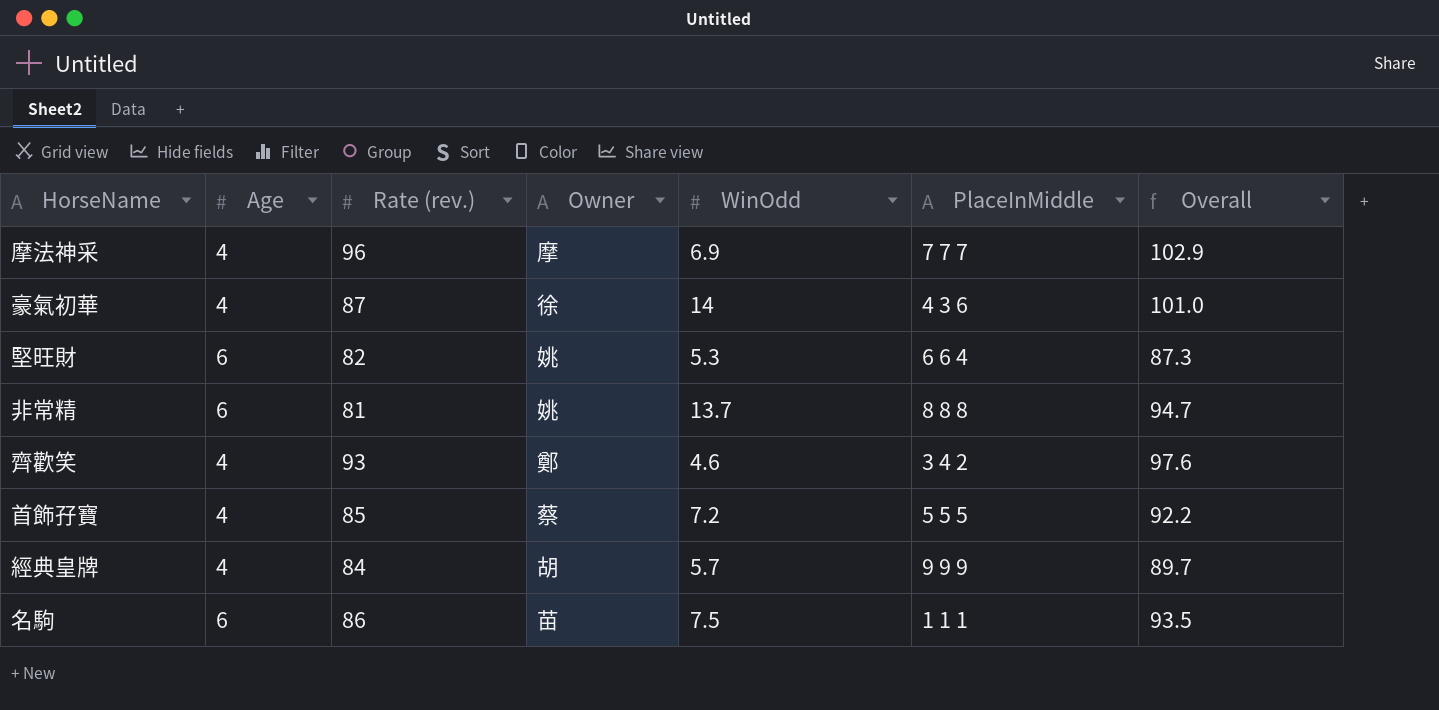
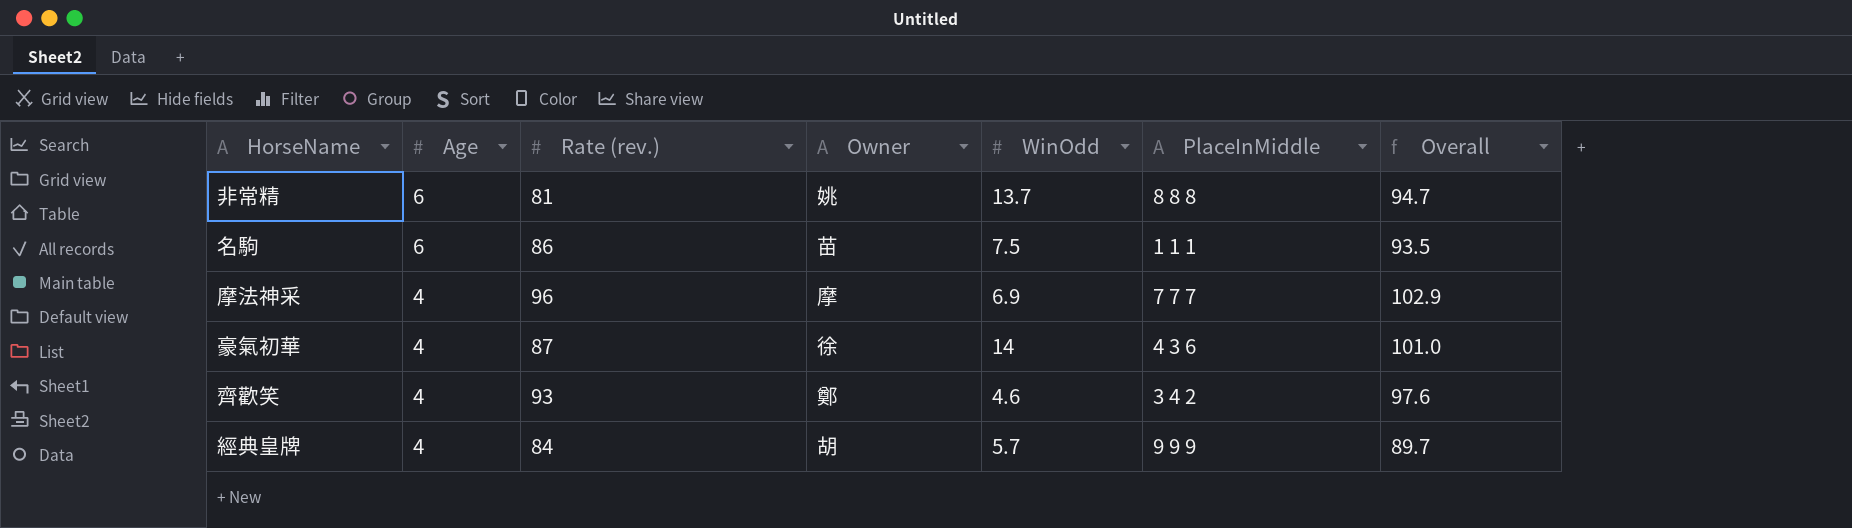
row order: none -> Age descending
row 堅旺財: 6 | 82 | 姚 | 5.3 | 6 6 4 | 87.3 -> none
row 首飾孖寶: 4 | 85 | 蔡 | 7.2 | 5 5 5 | 92.2 -> none

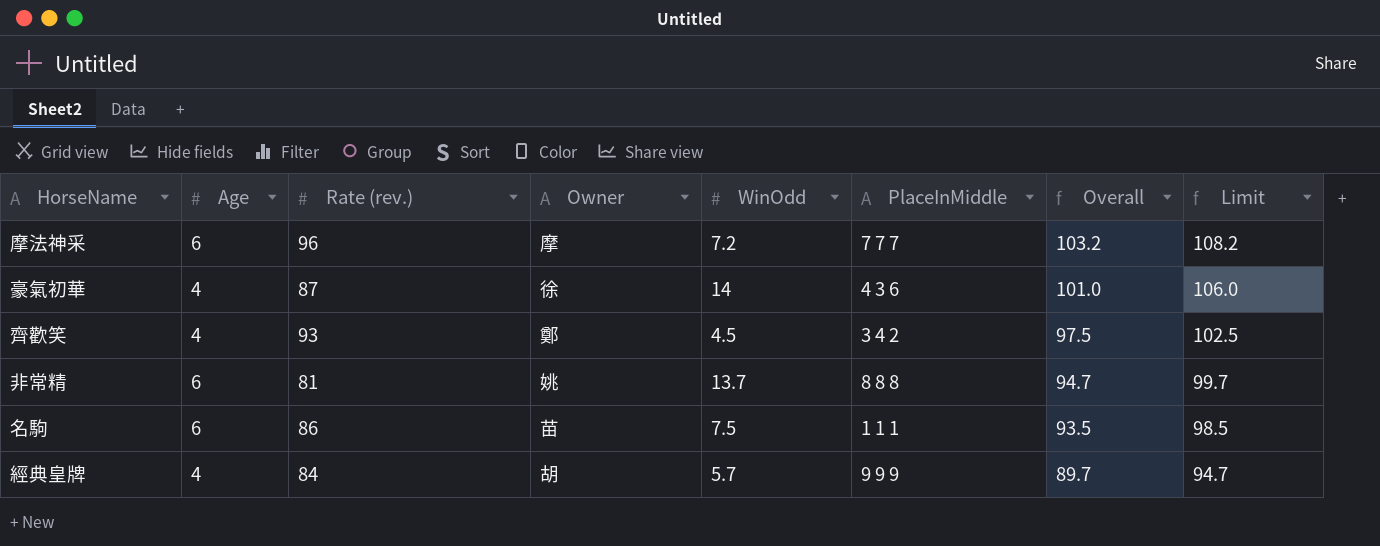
row order: Age descending -> Overall descending
column Limit | formula: none -> [Overall] + 5
摩法神采 | Age: 4 -> 6
摩法神采 | WinOdd: 6.9 -> 7.2
摩法神采 | Overall: 102.9 -> 103.2
齊歡笑 | WinOdd: 4.6 -> 4.5
齊歡笑 | Overall: 97.6 -> 97.5

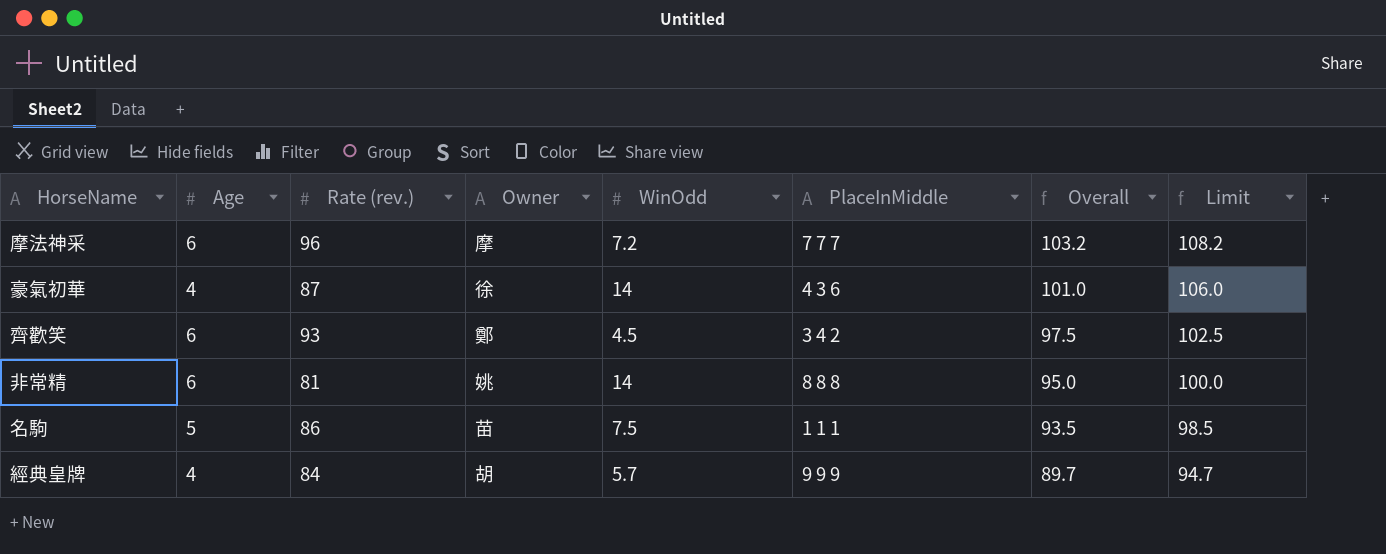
齊歡笑 | Age: 4 -> 6
非常精 | WinOdd: 13.7 -> 14
非常精 | Overall: 94.7 -> 95.0
非常精 | Limit: 99.7 -> 100.0
名駒 | Age: 6 -> 5

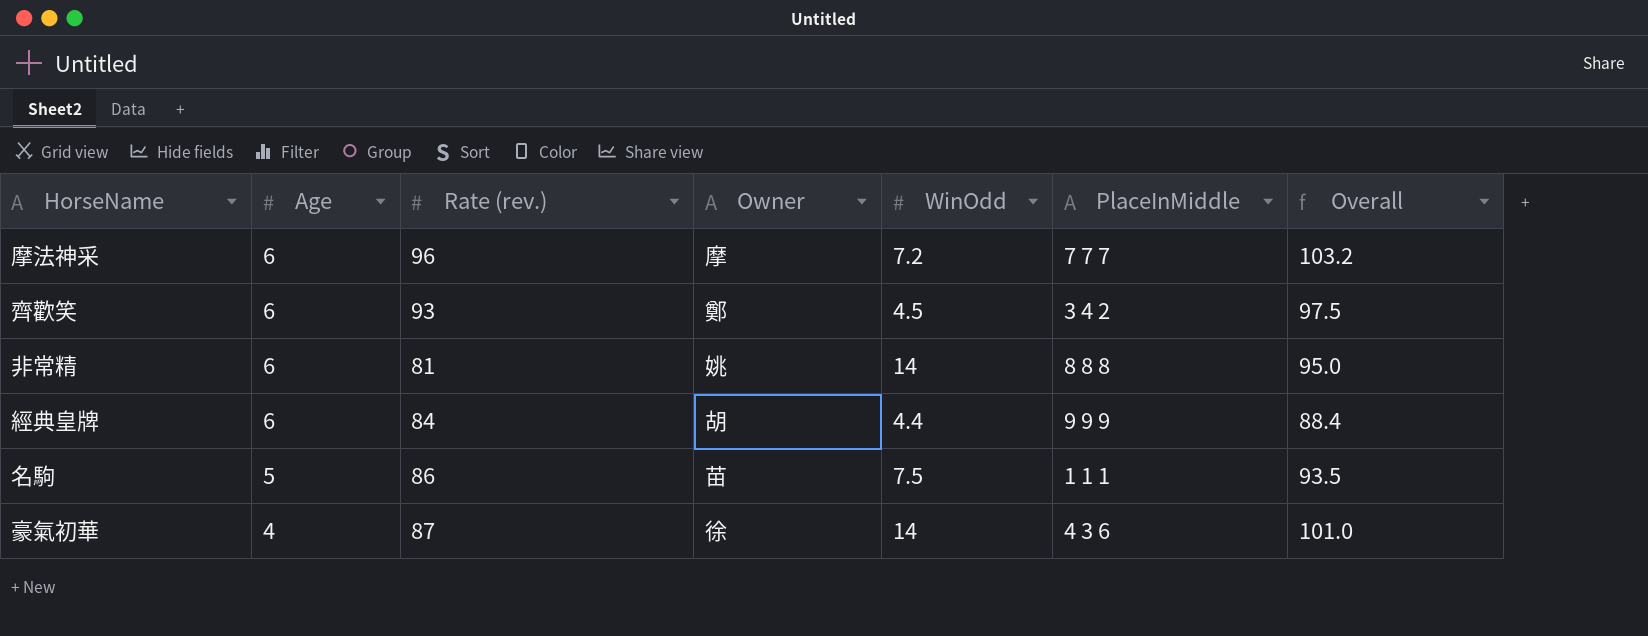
row order: Overall descending -> Age descending
column Limit | formula: [Overall] + 5 -> none
經典皇牌 | Age: 4 -> 6
經典皇牌 | WinOdd: 5.7 -> 4.4
經典皇牌 | Overall: 89.7 -> 88.4

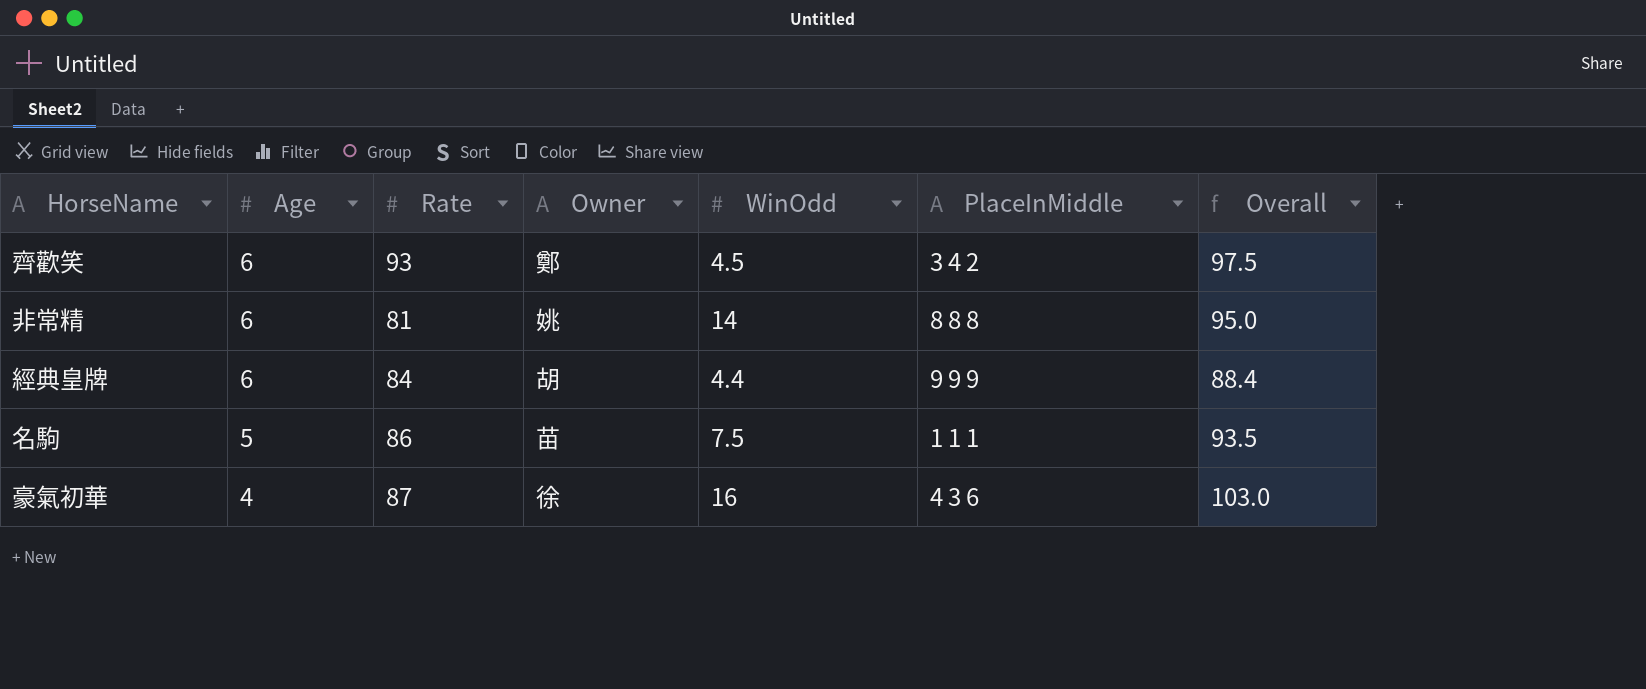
column name: Rate (rev.) -> Rate
row 摩法神采: 6 | 96 | 摩 | 7.2 | 7 7 7 | 103.2 -> none
豪氣初華 | WinOdd: 14 -> 16
豪氣初華 | Overall: 101.0 -> 103.0

